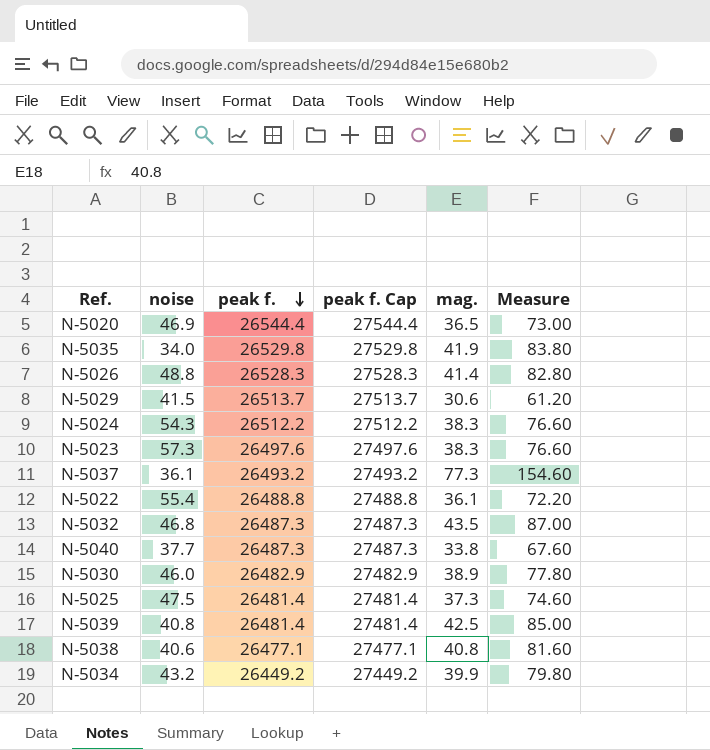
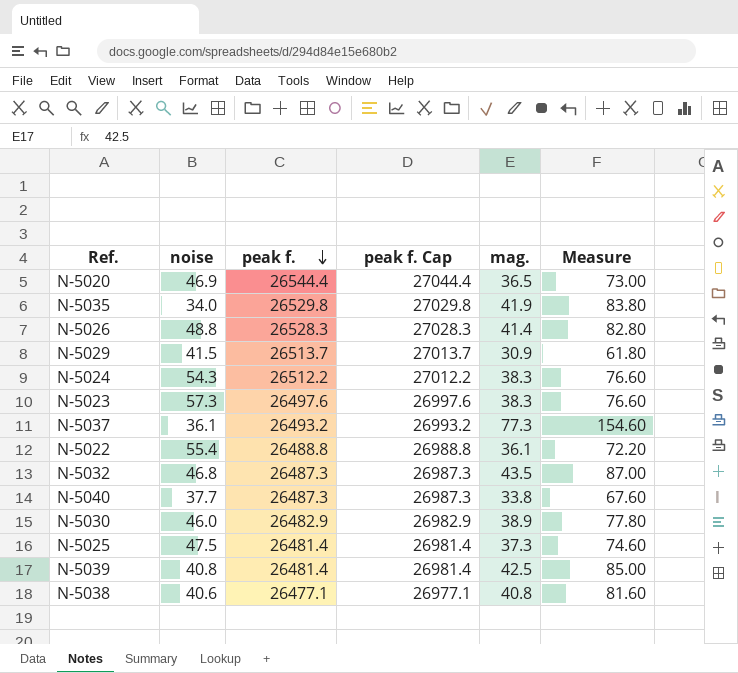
column peak f. Cap | formula: [peak f.] + 1000 -> [peak f.] + 500
row N-5034: 43.2 | 26449.2 | 27449.2 | 39.9 | 79.80 -> none
N-5029 | mag.: 30.6 -> 30.9
N-5029 | Measure: 61.20 -> 61.80

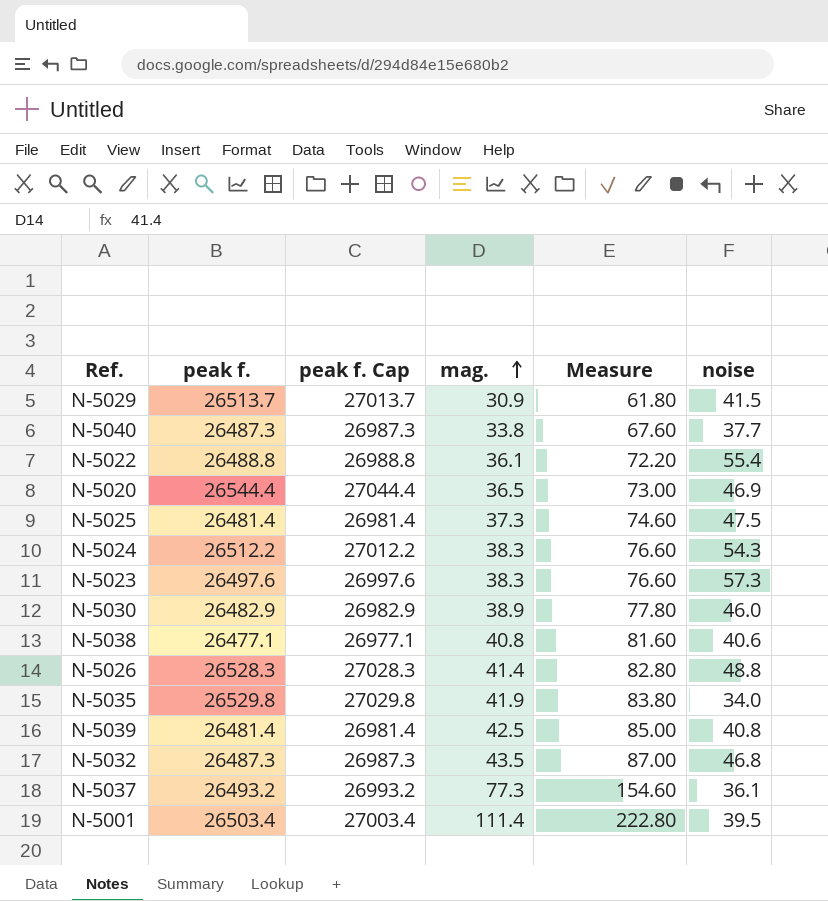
row order: peak f. descending -> mag. ascending
column noise | position: 2 -> 6
row N-5001: none -> 26503.4 | 27003.4 | 111.4 | 222.80 | 39.5

